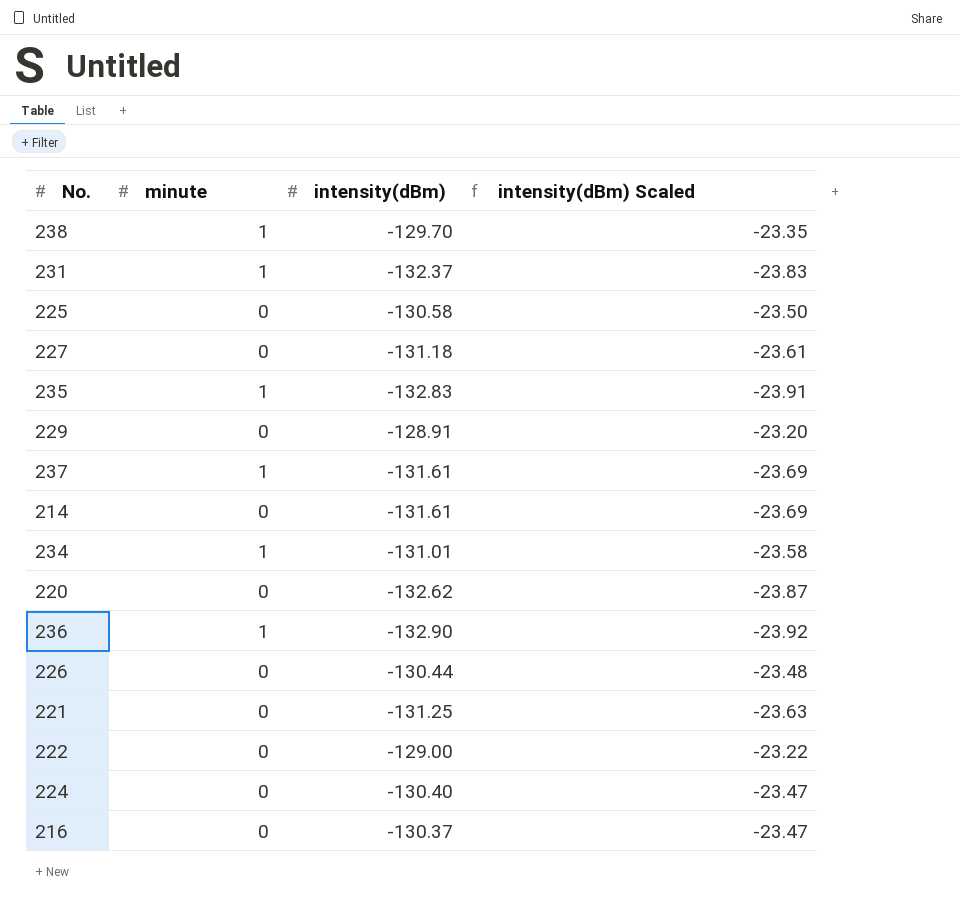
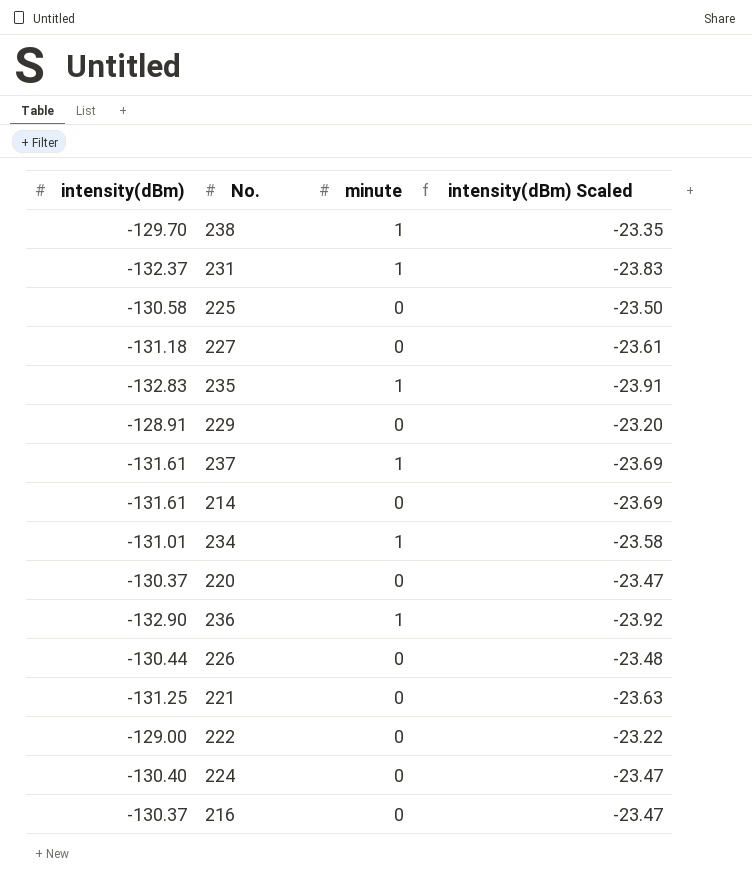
column intensity(dBm) | position: 3 -> 1
220 | intensity(dBm): -132.62 -> -130.37
220 | intensity(dBm) Scaled: -23.87 -> -23.47

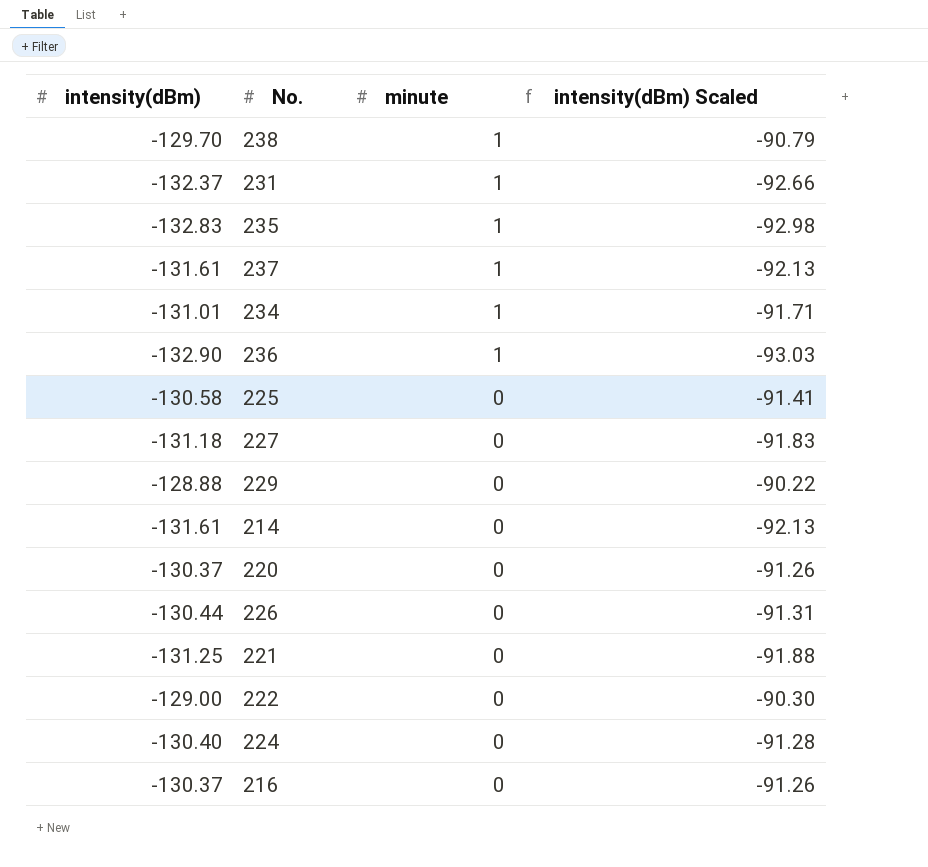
row order: none -> minute descending
column intensity(dBm) Scaled | formula: [intensity(dBm)] * 0.18 -> [intensity(dBm)] * 0.7
229 | intensity(dBm): -128.91 -> -128.88

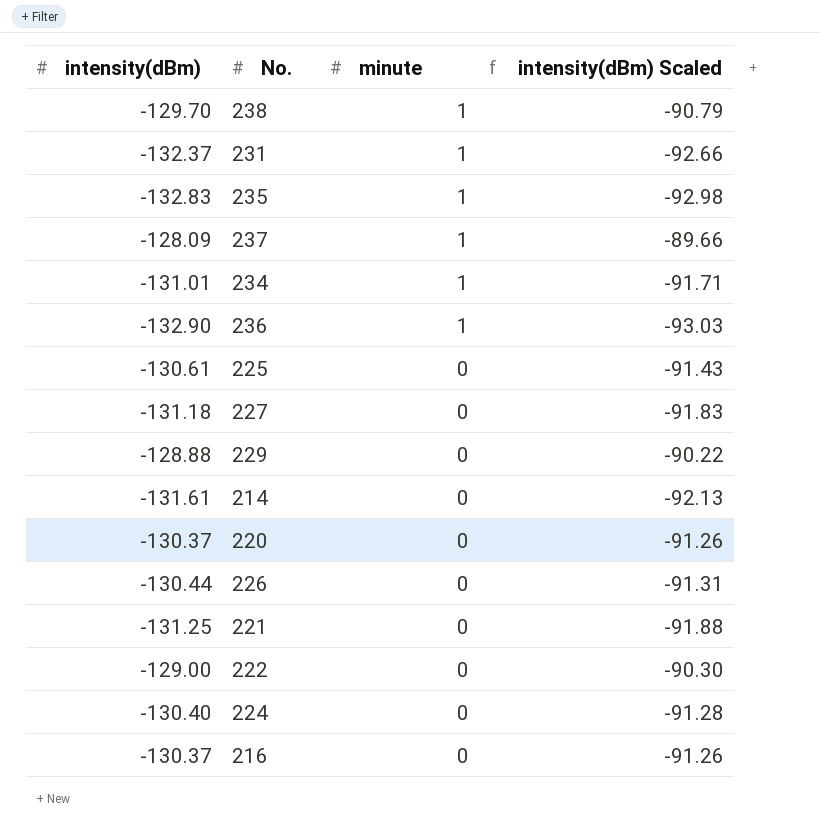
237 | intensity(dBm): -131.61 -> -128.09
237 | intensity(dBm) Scaled: -92.13 -> -89.66
225 | intensity(dBm): -130.58 -> -130.61
225 | intensity(dBm) Scaled: -91.41 -> -91.43

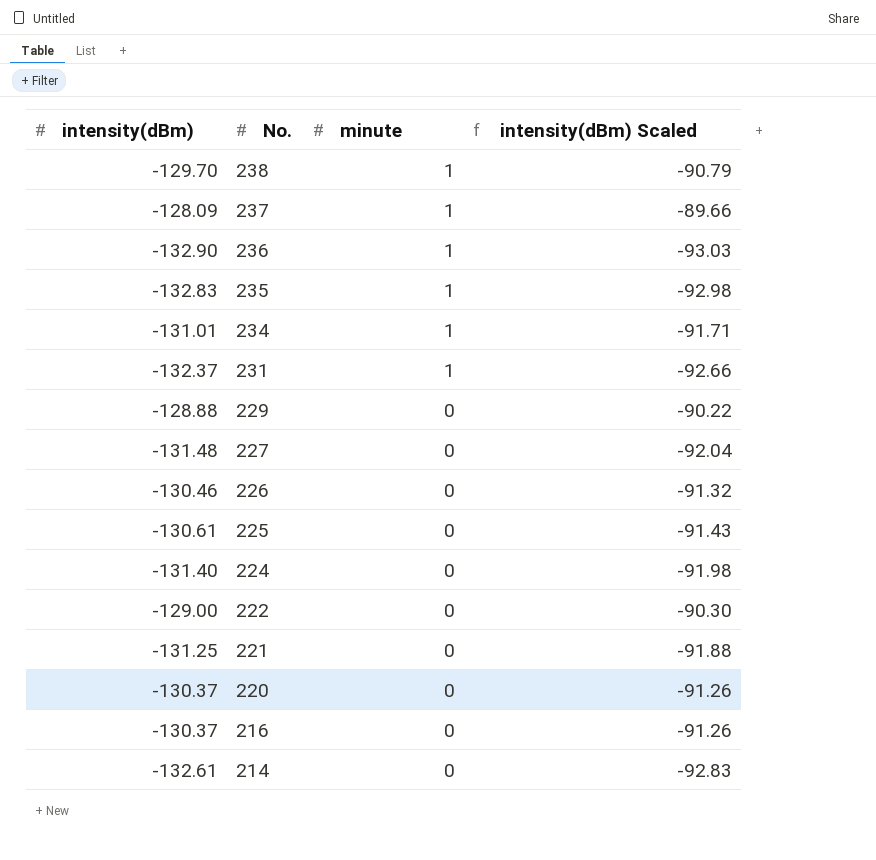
row order: minute descending -> No. descending
227 | intensity(dBm): -131.18 -> -131.48
227 | intensity(dBm) Scaled: -91.83 -> -92.04
226 | intensity(dBm): -130.44 -> -130.46
226 | intensity(dBm) Scaled: -91.31 -> -91.32
224 | intensity(dBm): -130.40 -> -131.40
224 | intensity(dBm) Scaled: -91.28 -> -91.98
214 | intensity(dBm): -131.61 -> -132.61
214 | intensity(dBm) Scaled: -92.13 -> -92.83

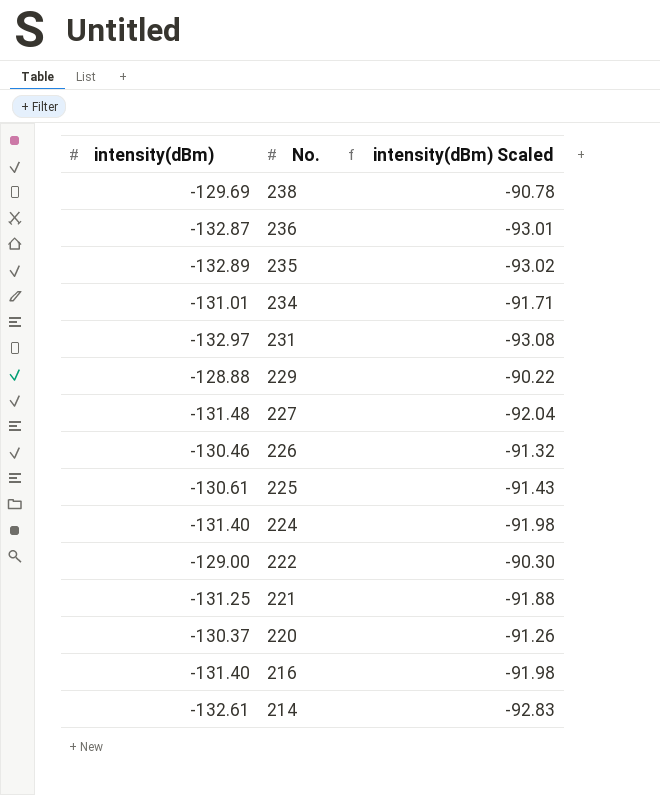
column minute | position: 3 -> none
row 237: -128.09 | 1 | -89.66 -> none
238 | intensity(dBm): -129.70 -> -129.69
238 | intensity(dBm) Scaled: -90.79 -> -90.78
236 | intensity(dBm): -132.90 -> -132.87
236 | intensity(dBm) Scaled: -93.03 -> -93.01
235 | intensity(dBm): -132.83 -> -132.89
235 | intensity(dBm) Scaled: -92.98 -> -93.02
231 | intensity(dBm): -132.37 -> -132.97
231 | intensity(dBm) Scaled: -92.66 -> -93.08
216 | intensity(dBm): -130.37 -> -131.40
216 | intensity(dBm) Scaled: -91.26 -> -91.98

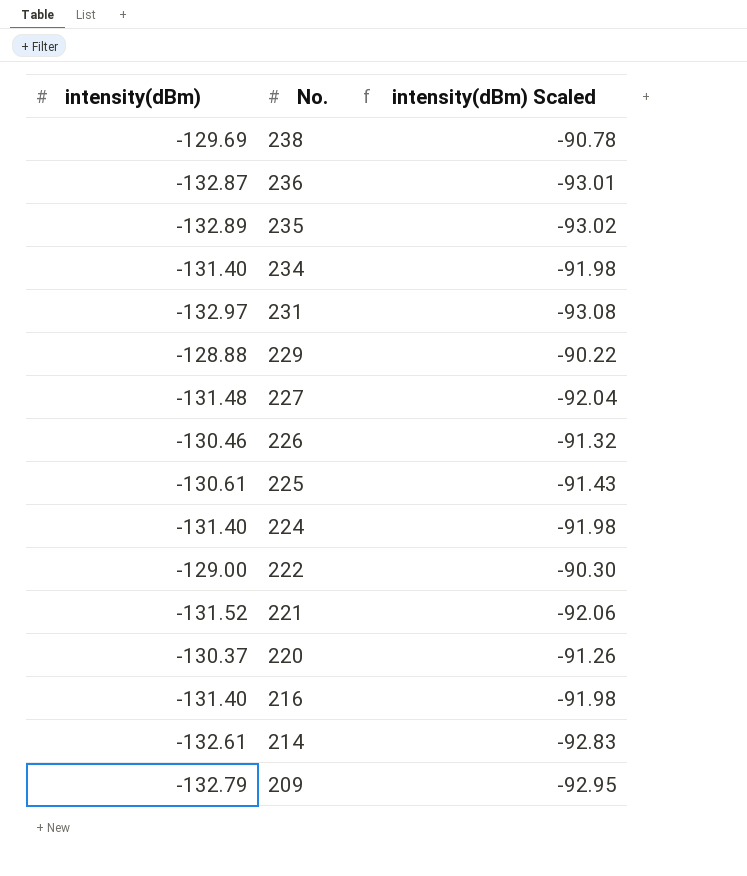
234 | intensity(dBm): -131.01 -> -131.40
234 | intensity(dBm) Scaled: -91.71 -> -91.98
221 | intensity(dBm): -131.25 -> -131.52
221 | intensity(dBm) Scaled: -91.88 -> -92.06
row 209: none -> -132.79 | -92.95

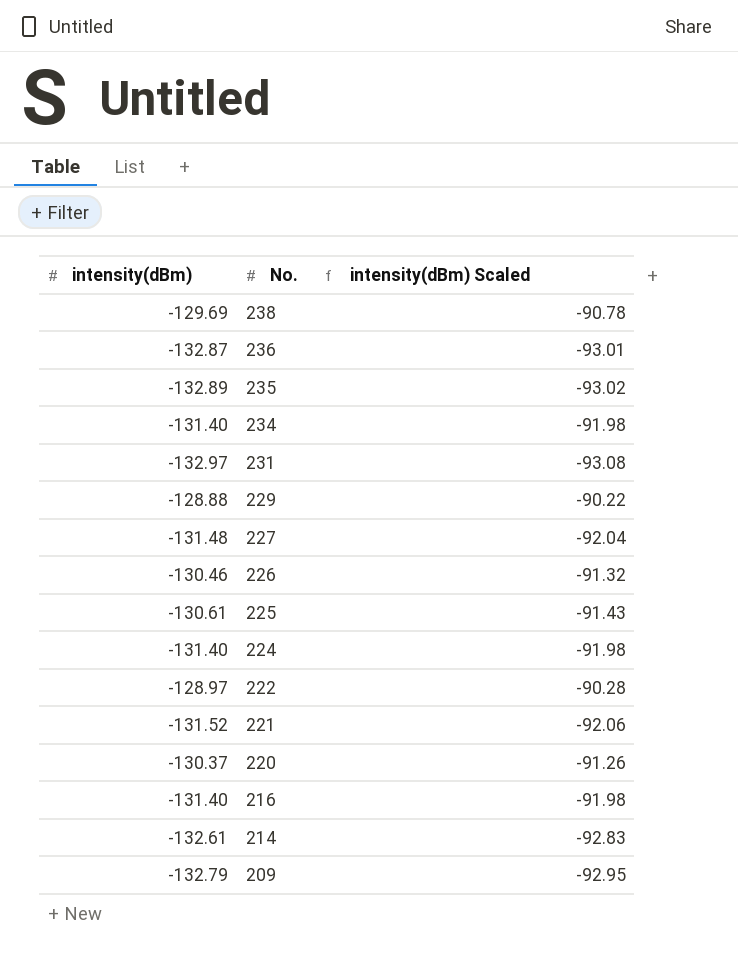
222 | intensity(dBm): -129.00 -> -128.97
222 | intensity(dBm) Scaled: -90.30 -> -90.28

